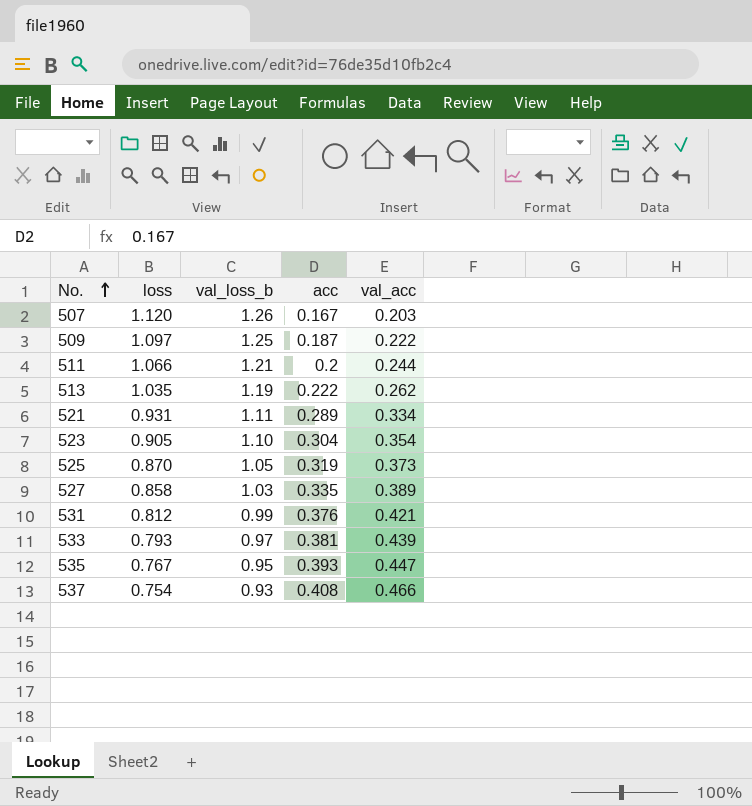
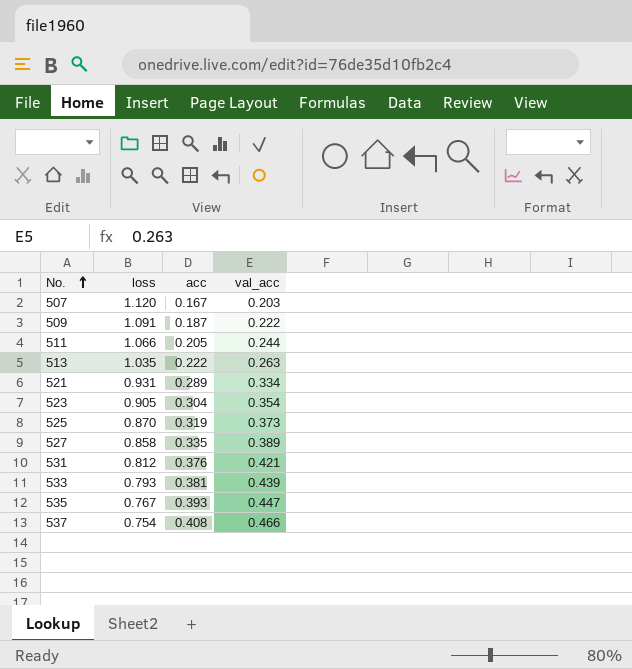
column val_loss_b | position: 3 -> none
509 | loss: 1.097 -> 1.091
511 | acc: 0.2 -> 0.205
513 | val_acc: 0.262 -> 0.263

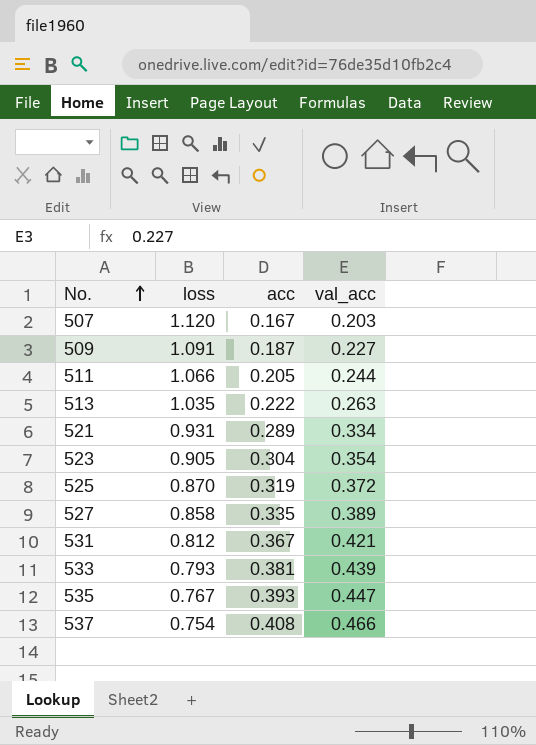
509 | val_acc: 0.222 -> 0.227
525 | val_acc: 0.373 -> 0.372
531 | acc: 0.376 -> 0.367

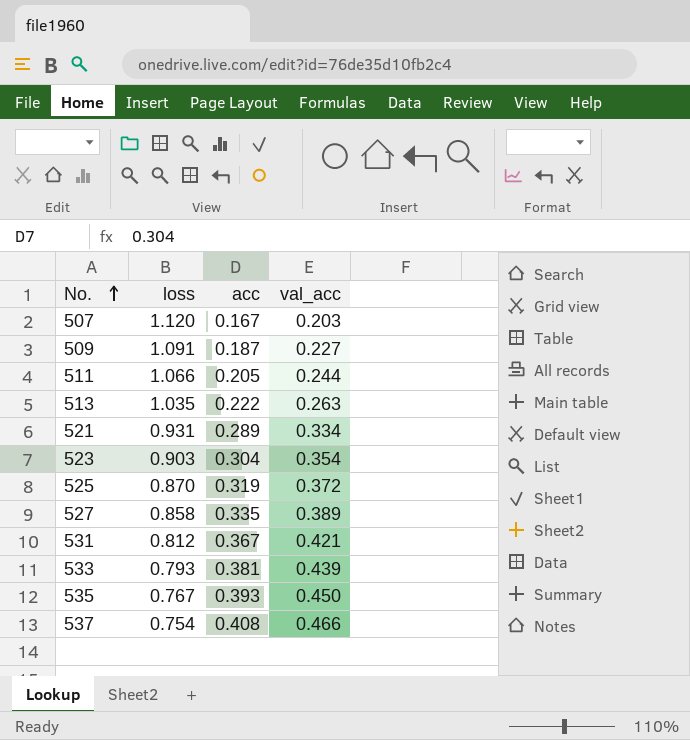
523 | loss: 0.905 -> 0.903
535 | val_acc: 0.447 -> 0.450

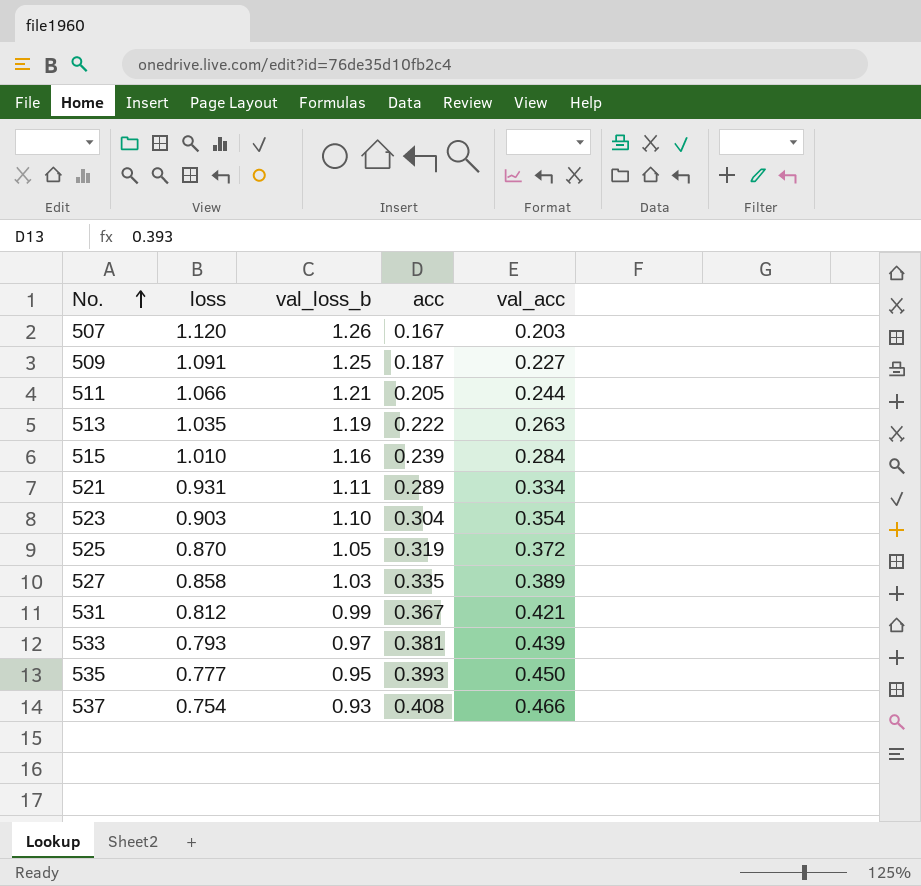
column val_loss_b | position: none -> 3
row 515: none -> 1.010 | 1.16 | 0.239 | 0.284
535 | loss: 0.767 -> 0.777

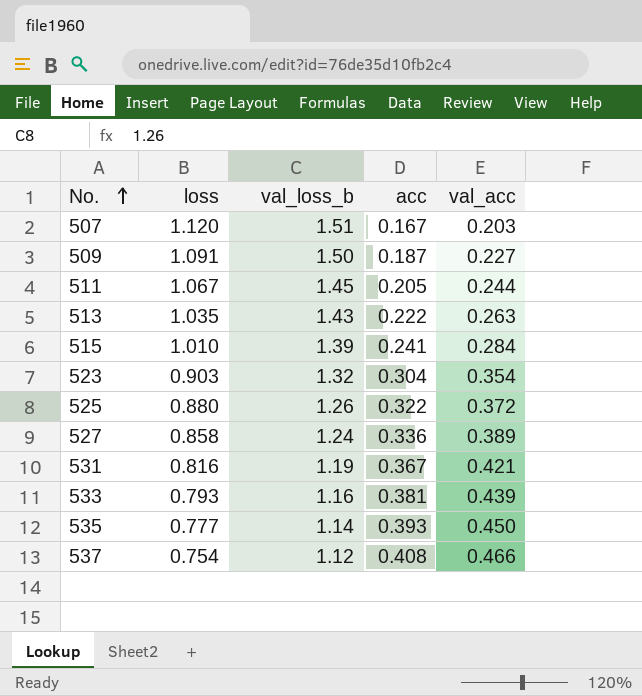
row 521: 0.931 | 1.11 | 0.289 | 0.334 -> none
507 | val_loss_b: 1.26 -> 1.51
509 | val_loss_b: 1.25 -> 1.50
511 | loss: 1.066 -> 1.067
511 | val_loss_b: 1.21 -> 1.45
513 | val_loss_b: 1.19 -> 1.43
515 | val_loss_b: 1.16 -> 1.39
515 | acc: 0.239 -> 0.241
523 | val_loss_b: 1.10 -> 1.32
525 | loss: 0.870 -> 0.880
525 | val_loss_b: 1.05 -> 1.26
525 | acc: 0.319 -> 0.322
527 | val_loss_b: 1.03 -> 1.24
527 | acc: 0.335 -> 0.336
531 | loss: 0.812 -> 0.816
531 | val_loss_b: 0.99 -> 1.19
533 | val_loss_b: 0.97 -> 1.16
535 | val_loss_b: 0.95 -> 1.14
537 | val_loss_b: 0.93 -> 1.12

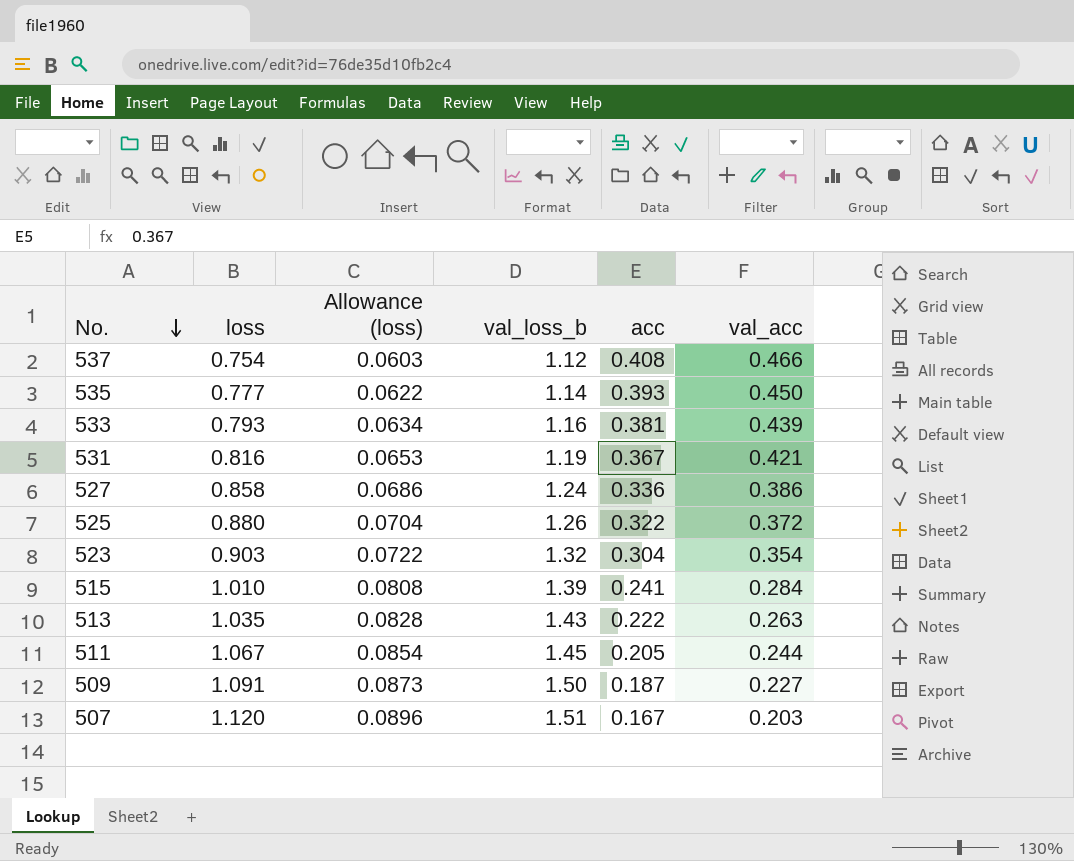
row order: No. ascending -> No. descending
column Allowance (loss) | formula: none -> [loss] * 0.08
527 | val_acc: 0.389 -> 0.386

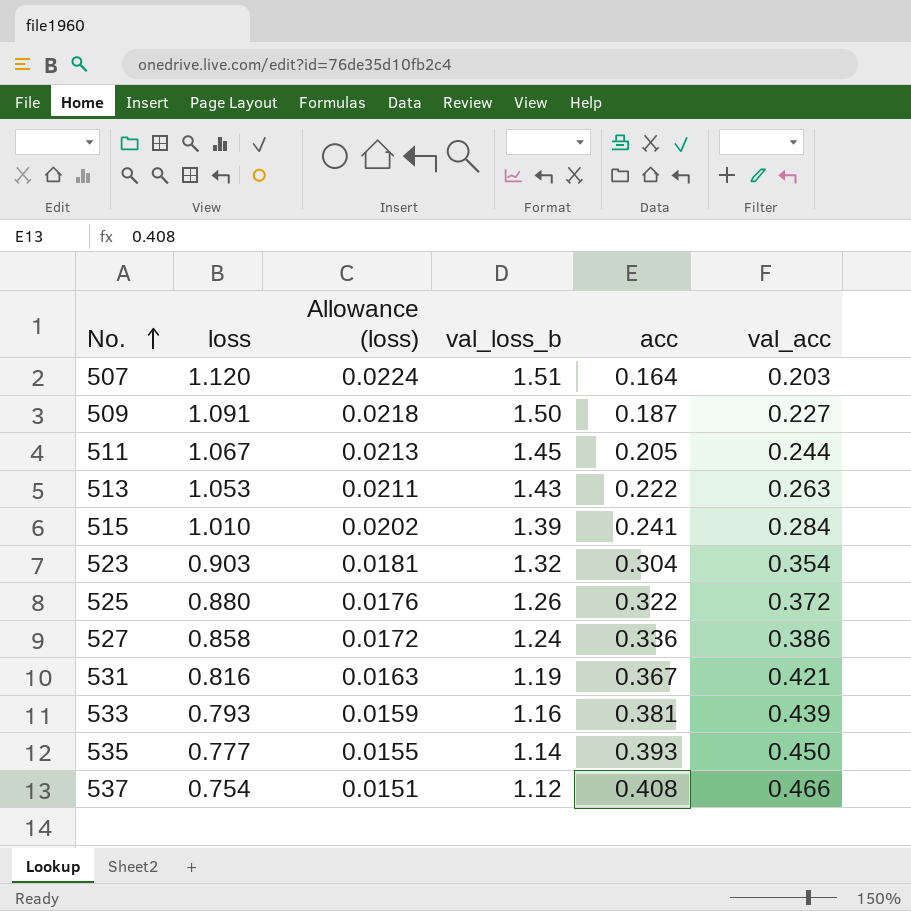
row order: No. descending -> No. ascending
column Allowance (loss) | formula: [loss] * 0.08 -> [loss] * 0.02
507 | acc: 0.167 -> 0.164
513 | loss: 1.035 -> 1.053

